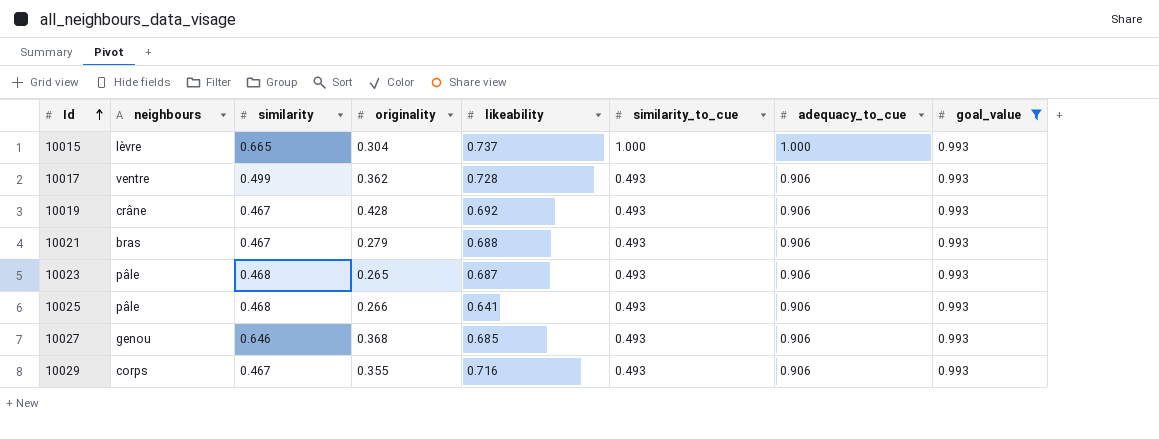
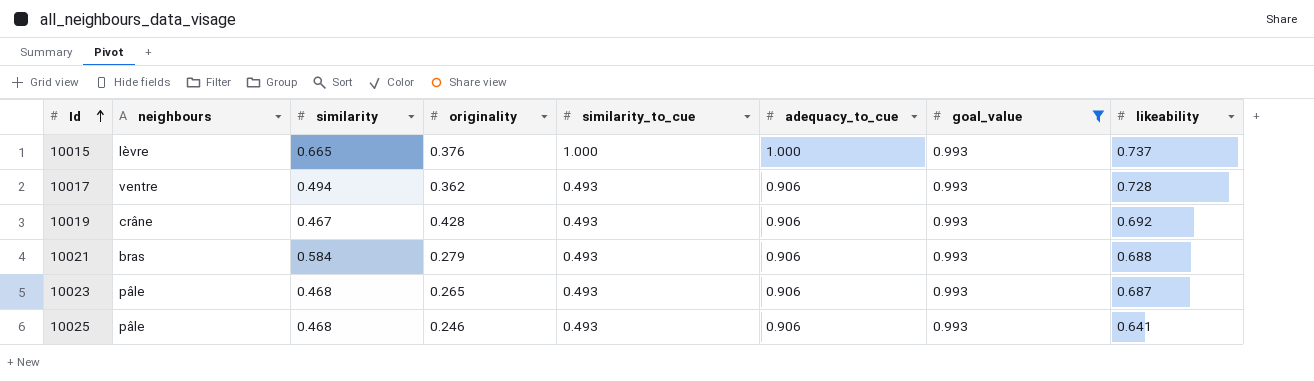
column likeability | position: 5 -> 8
row 10027: genou | 0.646 | 0.368 | 0.685 | 0.493 | 0.906 | 0.993 -> none
row 10029: corps | 0.467 | 0.355 | 0.716 | 0.493 | 0.906 | 0.993 -> none
10015 | originality: 0.304 -> 0.376
10017 | similarity: 0.499 -> 0.494
10021 | similarity: 0.467 -> 0.584
10025 | originality: 0.266 -> 0.246

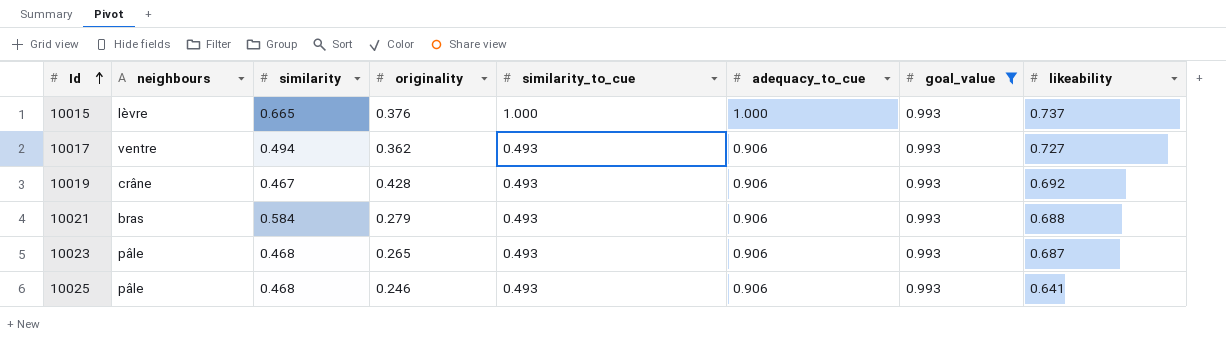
10017 | likeability: 0.728 -> 0.727

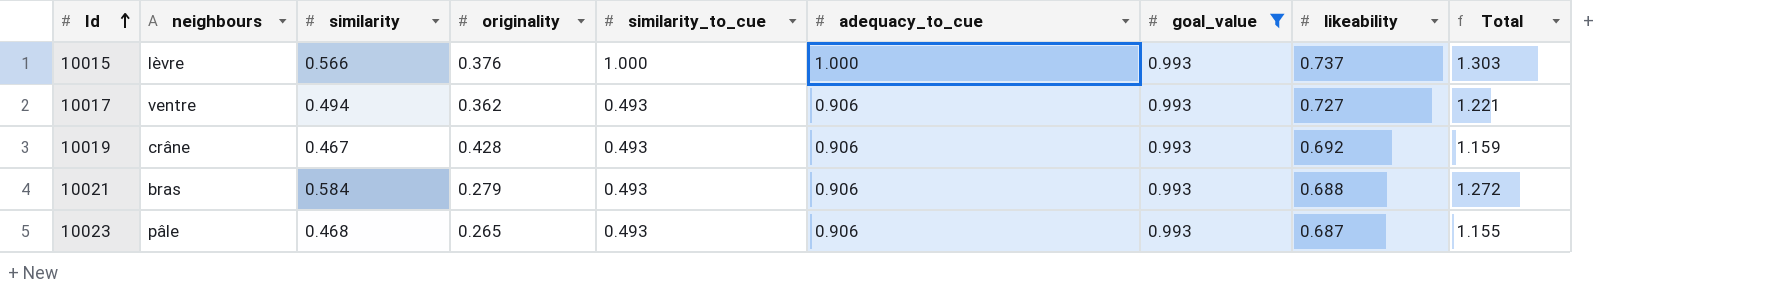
column Total | formula: none -> [similarity] + [likeability]
row 10025: pâle | 0.468 | 0.246 | 0.493 | 0.906 | 0.993 | 0.641 -> none
10015 | similarity: 0.665 -> 0.566

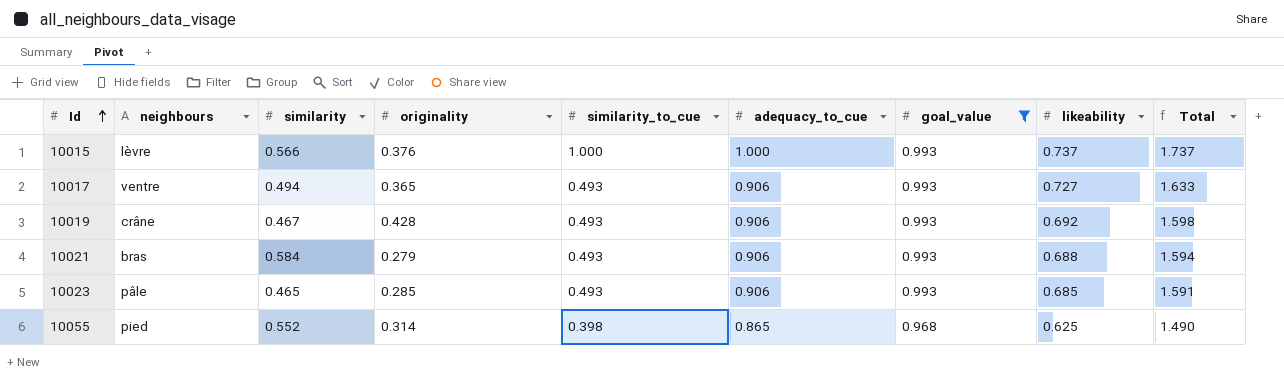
column Total | formula: [similarity] + [likeability] -> [adequacy_to_cue] + [likeability]
10017 | originality: 0.362 -> 0.365
10023 | similarity: 0.468 -> 0.465
10023 | originality: 0.265 -> 0.285
10023 | likeability: 0.687 -> 0.685
row 10055: none -> pied | 0.552 | 0.314 | 0.398 | 0.865 | 0.968 | 0.625 | 1.490

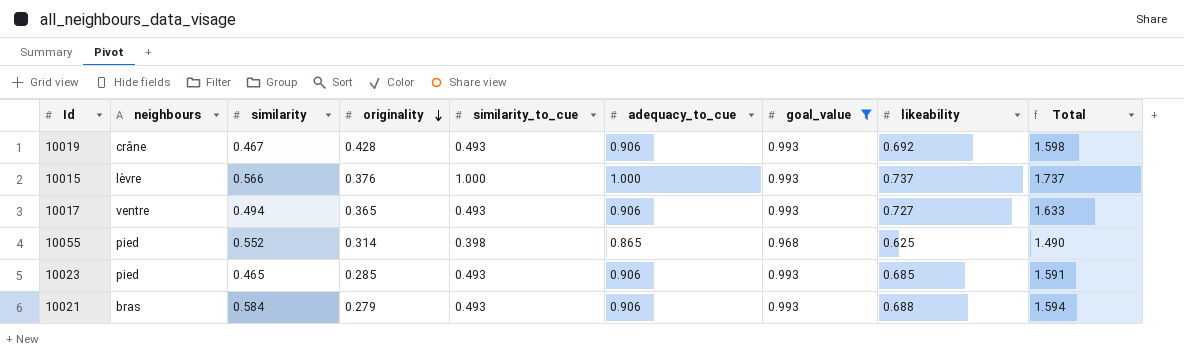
row order: Id ascending -> originality descending
10023 | neighbours: pâle -> pied

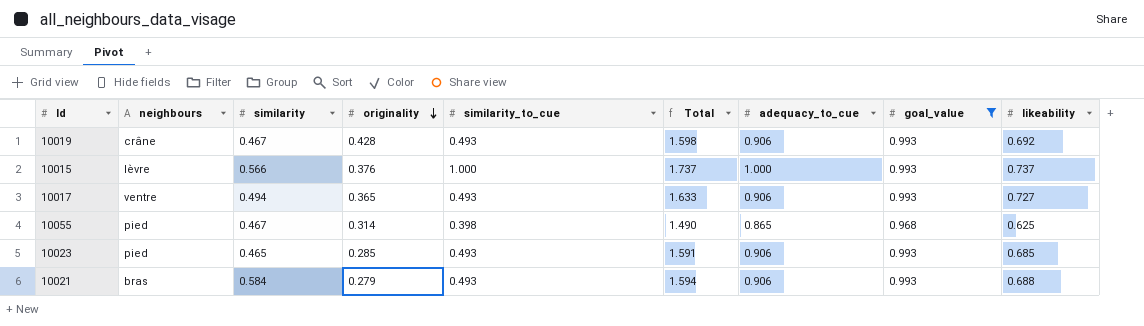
column Total | position: 9 -> 6
10055 | similarity: 0.552 -> 0.467

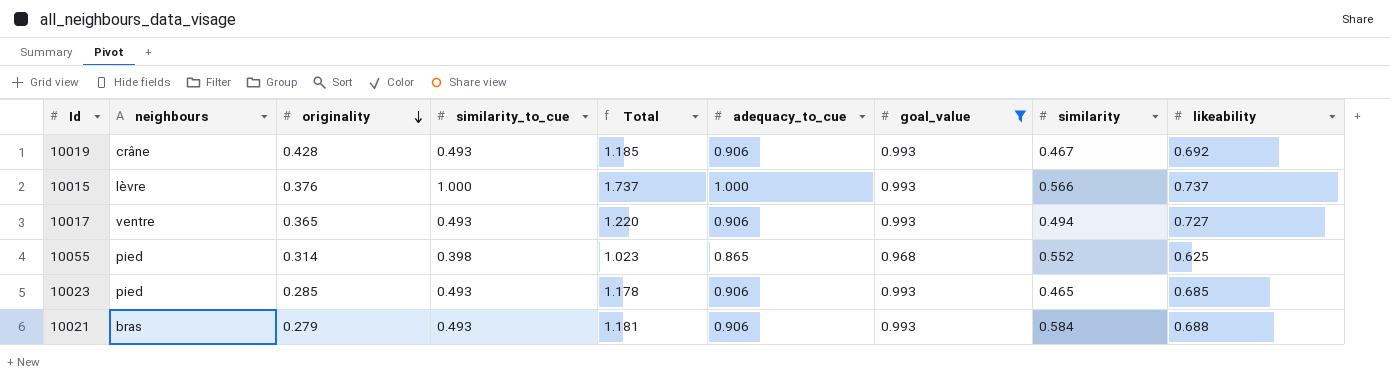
column Total | formula: [adequacy_to_cue] + [likeability] -> [similarity_to_cue] + [likeability]
column similarity | position: 3 -> 8
10055 | similarity: 0.467 -> 0.552

